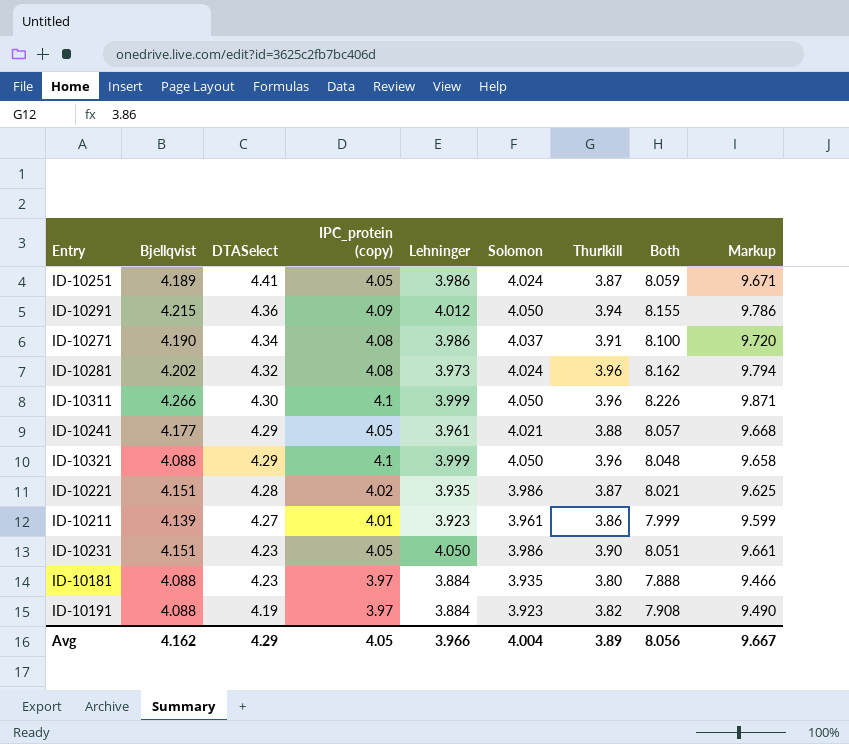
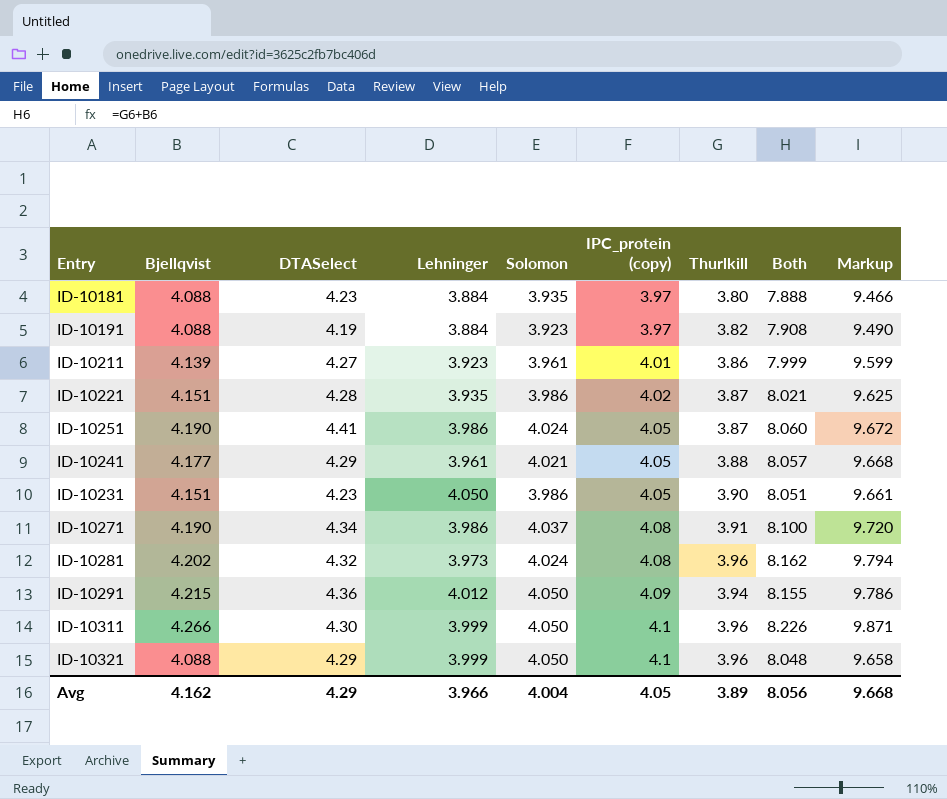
row order: DTASelect descending -> IPC_protein (copy) ascending
column IPC_protein (copy) | position: 4 -> 6
ID-10251 | Bjellqvist: 4.189 -> 4.190
ID-10251 | Both: 8.059 -> 8.060
ID-10251 | Markup: 9.671 -> 9.672
Avg | Markup: 9.667 -> 9.668

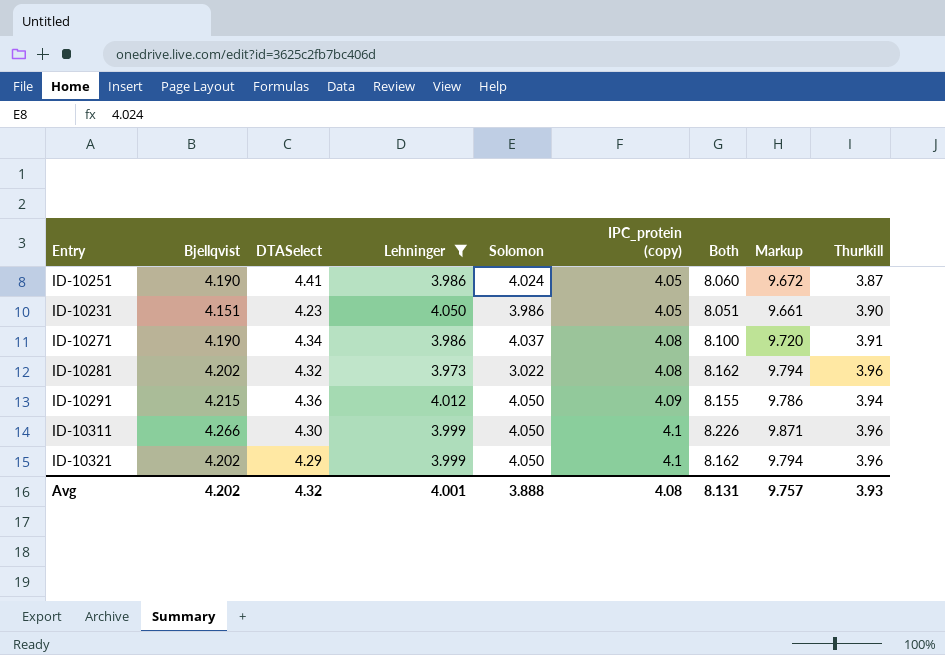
filter: none -> Lehninger >= 3.973
column Thurlkill | position: 7 -> 9
ID-10281 | Solomon: 4.024 -> 3.022
ID-10321 | Bjellqvist: 4.088 -> 4.202
ID-10321 | Both: 8.048 -> 8.162
ID-10321 | Markup: 9.658 -> 9.794
Avg | Bjellqvist: 4.162 -> 4.202
Avg | DTASelect: 4.29 -> 4.32
Avg | Lehninger: 3.966 -> 4.001
Avg | Solomon: 4.004 -> 3.888
Avg | IPC_protein (copy): 4.05 -> 4.08
Avg | Both: 8.056 -> 8.131
Avg | Markup: 9.668 -> 9.757
Avg | Thurlkill: 3.89 -> 3.93

